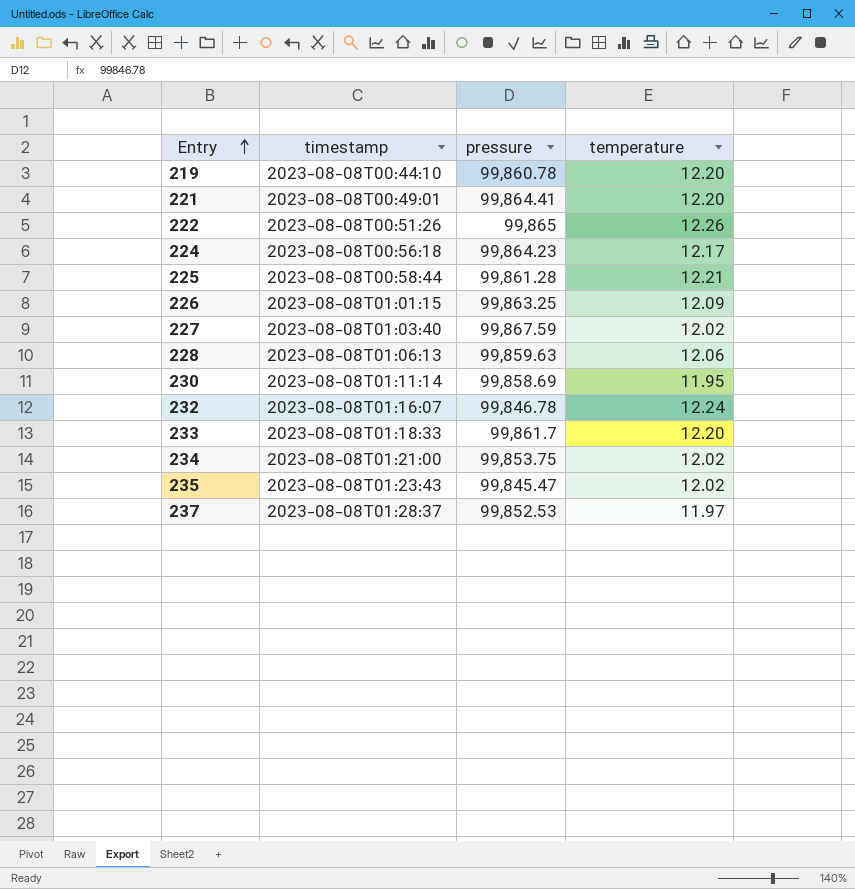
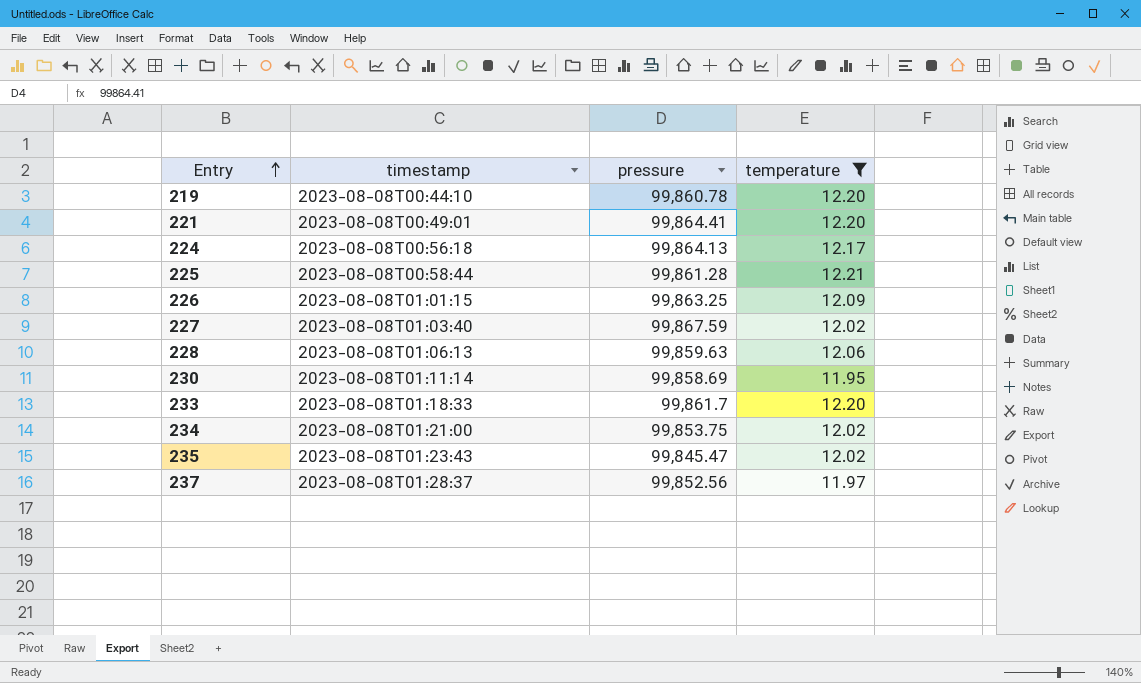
filter: none -> temperature <= 12.21
224 | pressure: 99,864.23 -> 99,864.13
237 | pressure: 99,852.53 -> 99,852.56

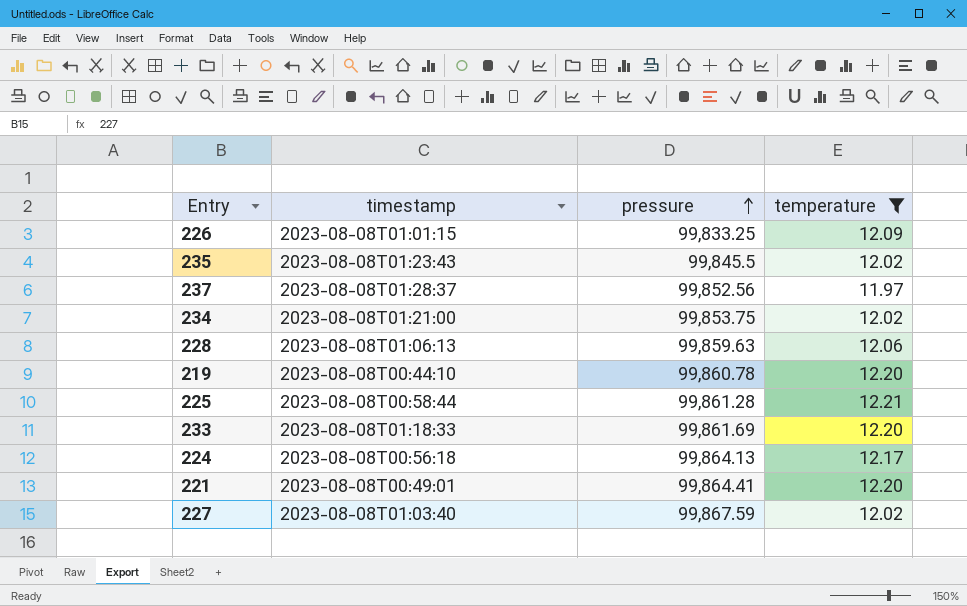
row order: Entry ascending -> pressure ascending
row 230: 2023-08-08T01:11:14 | 99,858.69 | 11.95 -> none
226 | pressure: 99,863.25 -> 99,833.25
235 | pressure: 99,845.47 -> 99,845.5
233 | pressure: 99,861.7 -> 99,861.69

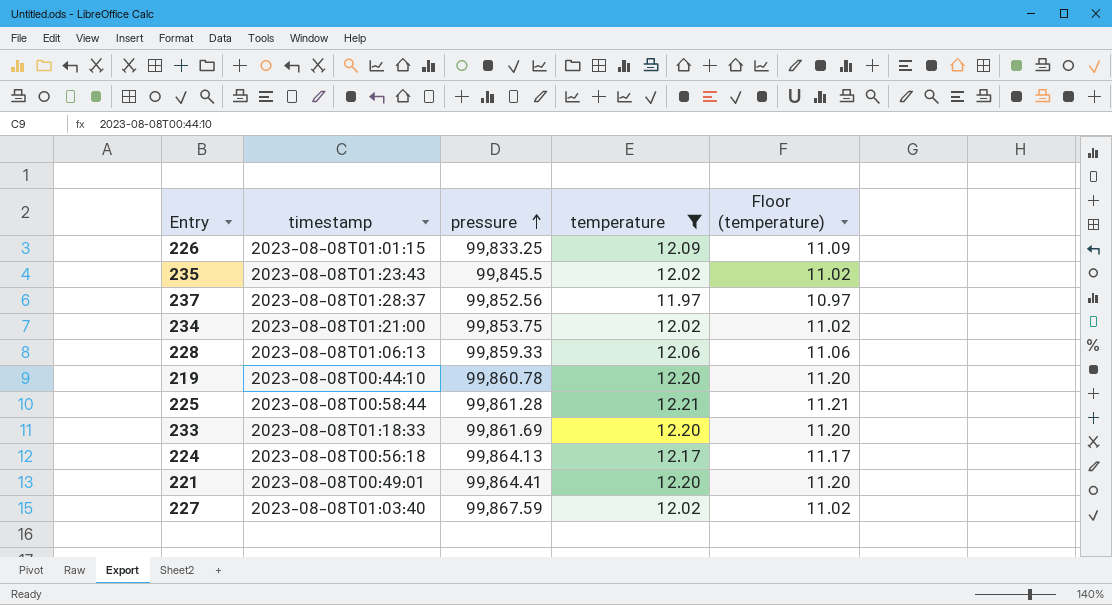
column Floor (temperature) | formula: none -> [temperature] - 1
228 | pressure: 99,859.63 -> 99,859.33

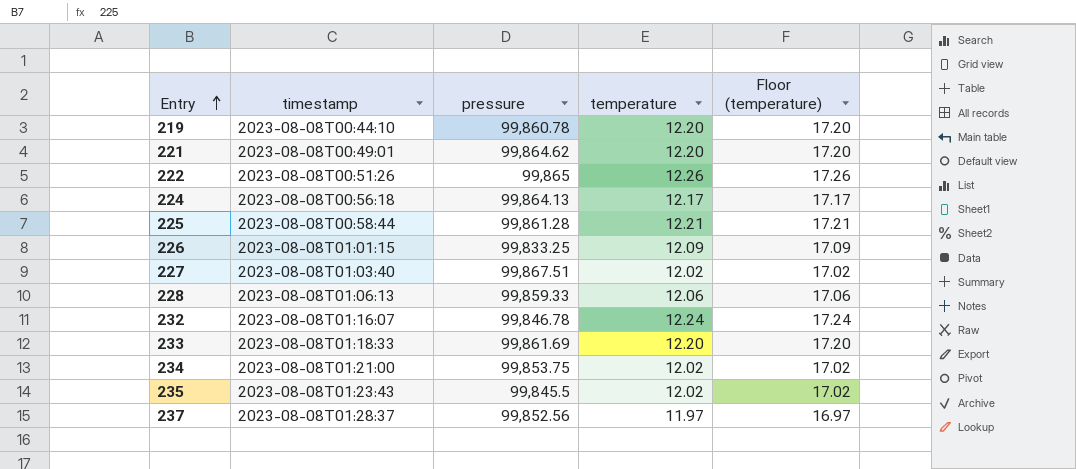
filter: temperature <= 12.21 -> none
row order: pressure ascending -> Entry ascending
column Floor (temperature) | formula: [temperature] - 1 -> [temperature] + 5
221 | pressure: 99,864.41 -> 99,864.62
227 | pressure: 99,867.59 -> 99,867.51

